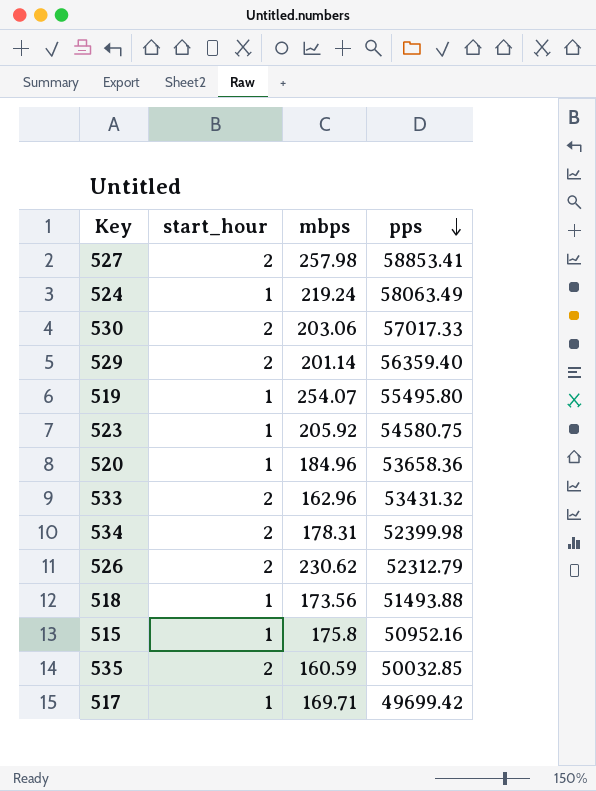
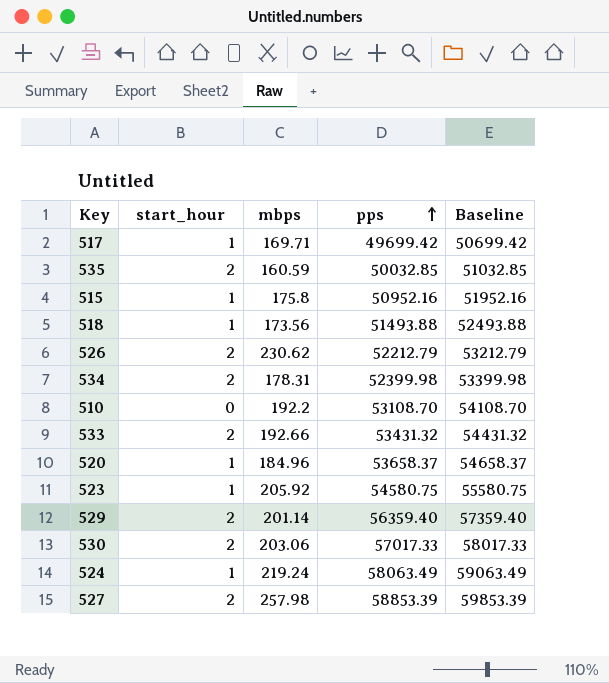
row order: pps descending -> pps ascending
column Baseline | formula: none -> [pps] + 1000
row 519: 1 | 254.07 | 55495.80 -> none
526 | pps: 52312.79 -> 52212.79
row 510: none -> 0 | 192.2 | 53108.70 | 54108.70
533 | mbps: 162.96 -> 192.66
520 | pps: 53658.36 -> 53658.37
527 | pps: 58853.41 -> 58853.39

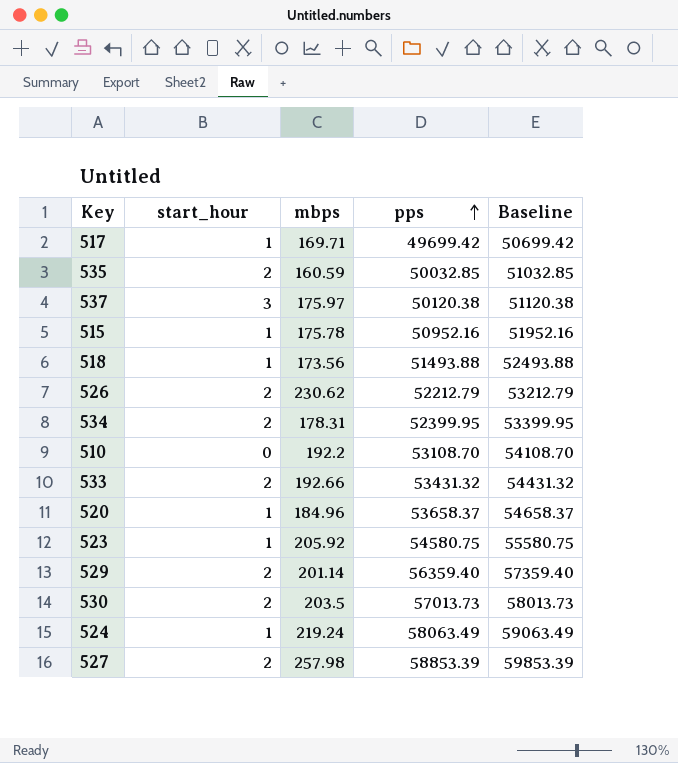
row 537: none -> 3 | 175.97 | 50120.38 | 51120.38
515 | mbps: 175.8 -> 175.78
534 | pps: 52399.98 -> 52399.95
534 | Baseline: 53399.98 -> 53399.95
530 | mbps: 203.06 -> 203.5
530 | pps: 57017.33 -> 57013.73
530 | Baseline: 58017.33 -> 58013.73

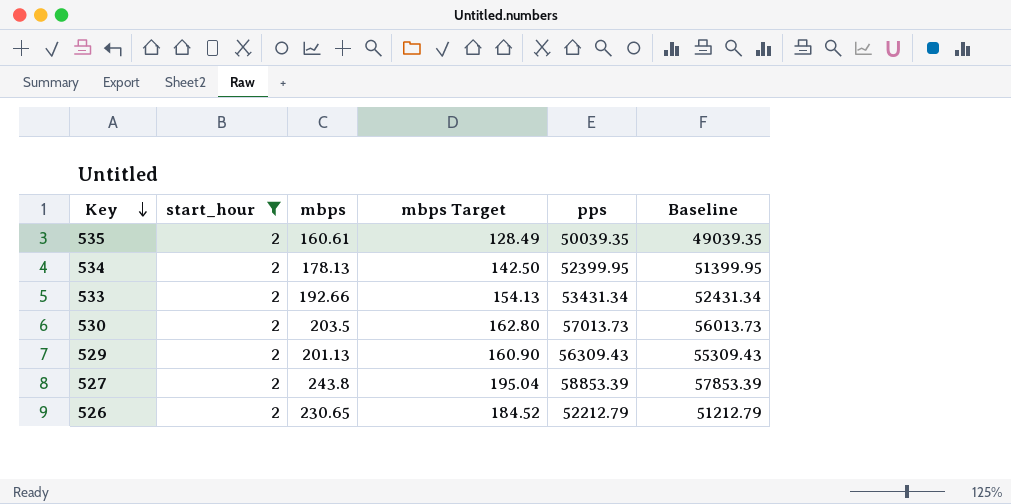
filter: none -> start_hour = 2
row order: pps ascending -> Key descending
column mbps Target | formula: none -> [mbps] * 0.8
column Baseline | formula: [pps] + 1000 -> [pps] - 1000
535 | mbps: 160.59 -> 160.61
535 | pps: 50032.85 -> 50039.35
534 | mbps: 178.31 -> 178.13
533 | pps: 53431.32 -> 53431.34
529 | mbps: 201.14 -> 201.13
529 | pps: 56359.40 -> 56309.43
527 | mbps: 257.98 -> 243.8
526 | mbps: 230.62 -> 230.65

